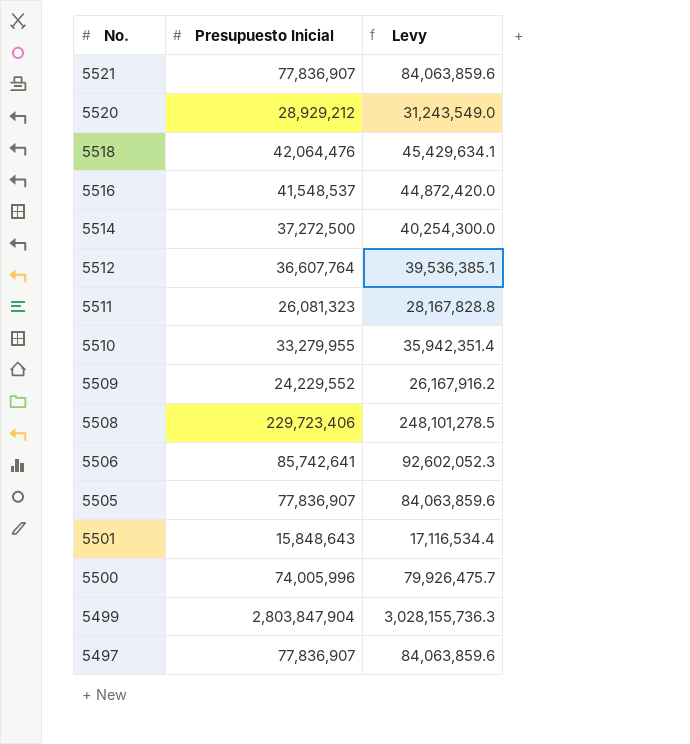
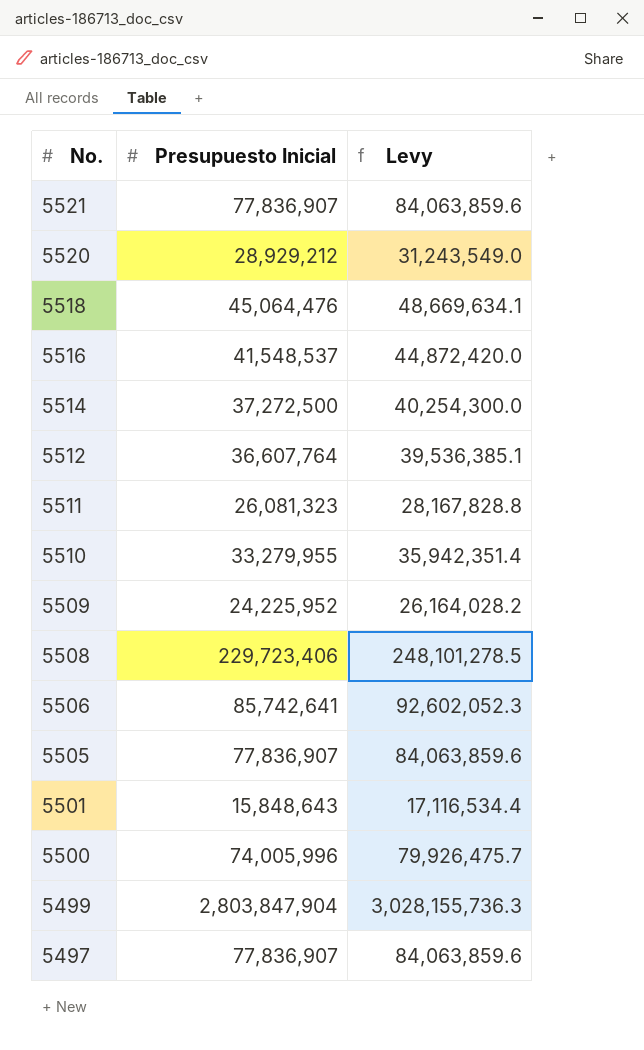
5518 | Presupuesto Inicial: 42,064,476 -> 45,064,476
5518 | Levy: 45,429,634.1 -> 48,669,634.1
5509 | Presupuesto Inicial: 24,229,552 -> 24,225,952
5509 | Levy: 26,167,916.2 -> 26,164,028.2

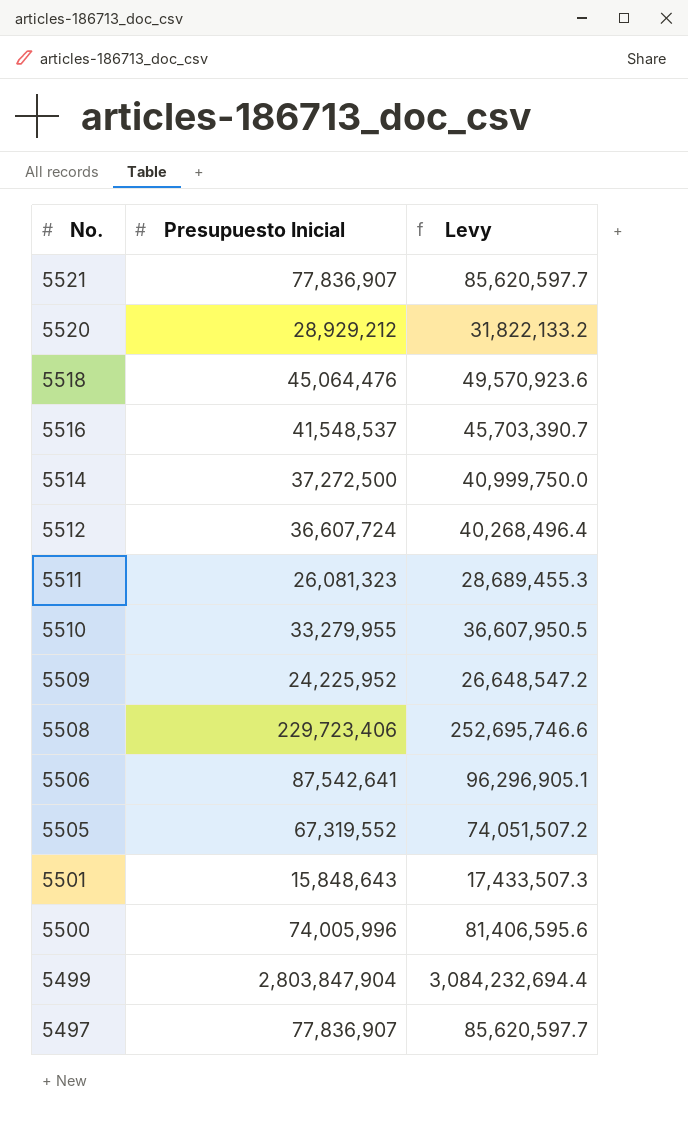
column Levy | formula: [Presupuesto Inicial] * 1.08 -> [Presupuesto Inicial] * 1.1
5512 | Presupuesto Inicial: 36,607,764 -> 36,607,724
5506 | Presupuesto Inicial: 85,742,641 -> 87,542,641
5505 | Presupuesto Inicial: 77,836,907 -> 67,319,552

